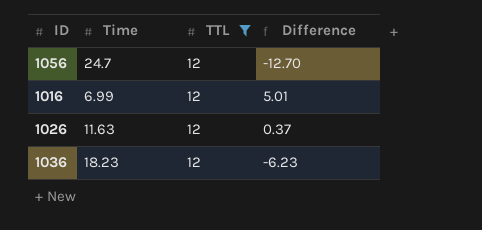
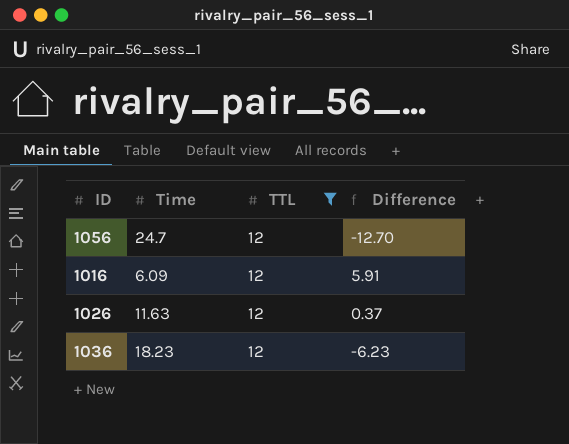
1016 | Time: 6.99 -> 6.09
1016 | Difference: 5.01 -> 5.91

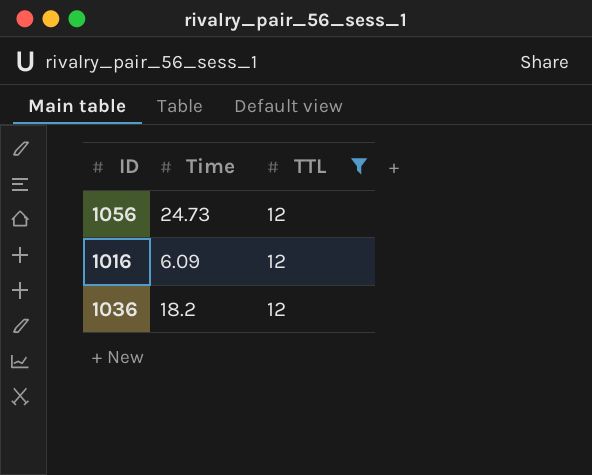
column Difference | formula: [TTL] - [Time] -> none
row 1026: 11.63 | 12 | 0.37 -> none
1056 | Time: 24.7 -> 24.73
1036 | Time: 18.23 -> 18.2

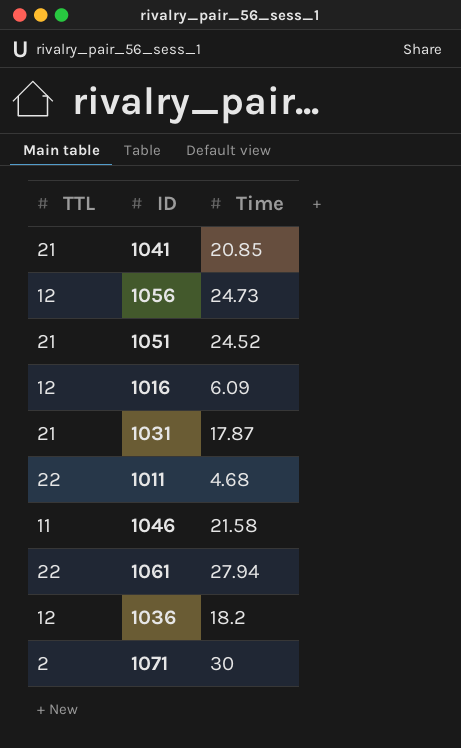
filter: TTL = 12 -> none
column TTL | position: 3 -> 1

